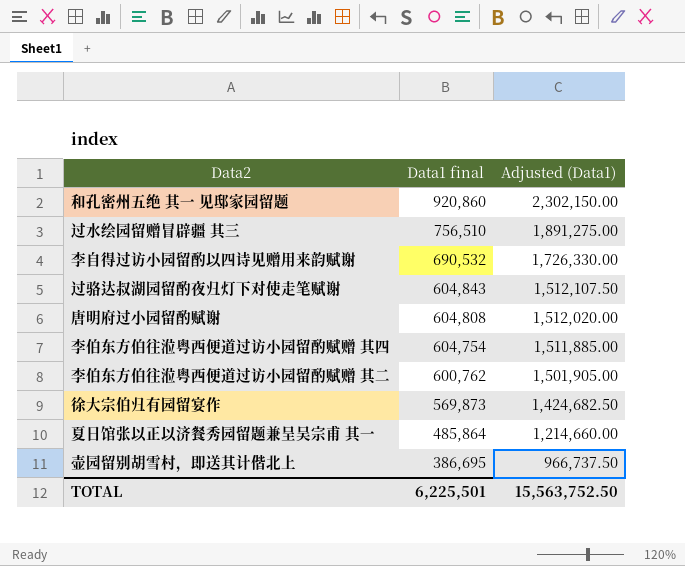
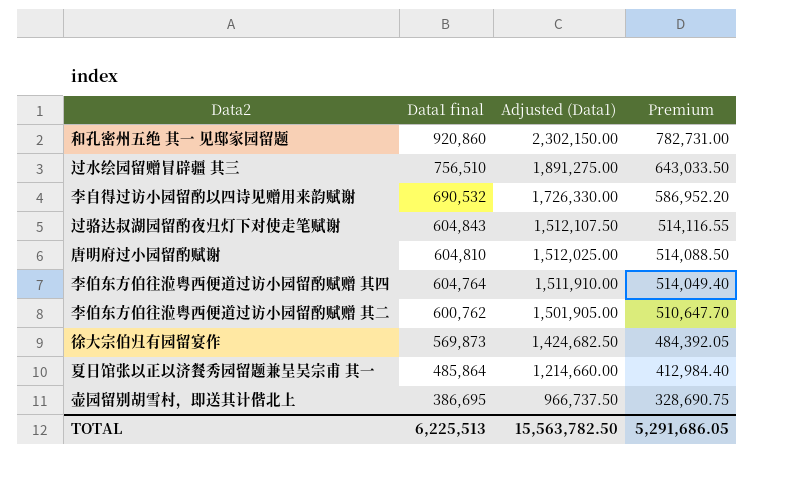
column Premium | formula: none -> [Data1 final] * 0.85
唐明府过小园留酌赋谢 | Data1 final: 604,808 -> 604,810
唐明府过小园留酌赋谢 | Adjusted (Data1): 1,512,020.00 -> 1,512,025.00
李伯东方伯往涖粤西便道过访小园留酌赋赠 其四 | Data1 final: 604,754 -> 604,764
李伯东方伯往涖粤西便道过访小园留酌赋赠 其四 | Adjusted (Data1): 1,511,885.00 -> 1,511,910.00
TOTAL | Data1 final: 6,225,501 -> 6,225,513
TOTAL | Adjusted (Data1): 15,563,752.50 -> 15,563,782.50

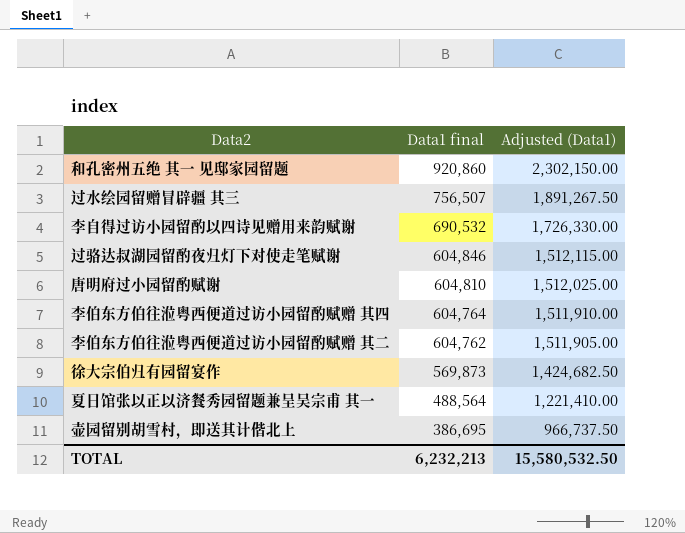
column Premium | formula: [Data1 final] * 0.85 -> none
过水绘园留赠冒辟疆 其三 | Data1 final: 756,510 -> 756,507
过水绘园留赠冒辟疆 其三 | Adjusted (Data1): 1,891,275.00 -> 1,891,267.50
过骆达叔湖园留酌夜归灯下对使走笔赋谢 | Data1 final: 604,843 -> 604,846
过骆达叔湖园留酌夜归灯下对使走笔赋谢 | Adjusted (Data1): 1,512,107.50 -> 1,512,115.00
李伯东方伯往涖粤西便道过访小园留酌赋赠 其二 | Data1 final: 600,762 -> 604,762
李伯东方伯往涖粤西便道过访小园留酌赋赠 其二 | Adjusted (Data1): 1,501,905.00 -> 1,511,905.00
夏日馆张以正以济餐秀园留题兼呈吴宗甫 其一 | Data1 final: 485,864 -> 488,564
夏日馆张以正以济餐秀园留题兼呈吴宗甫 其一 | Adjusted (Data1): 1,214,660.00 -> 1,221,410.00
TOTAL | Data1 final: 6,225,513 -> 6,232,213
TOTAL | Adjusted (Data1): 15,563,782.50 -> 15,580,532.50

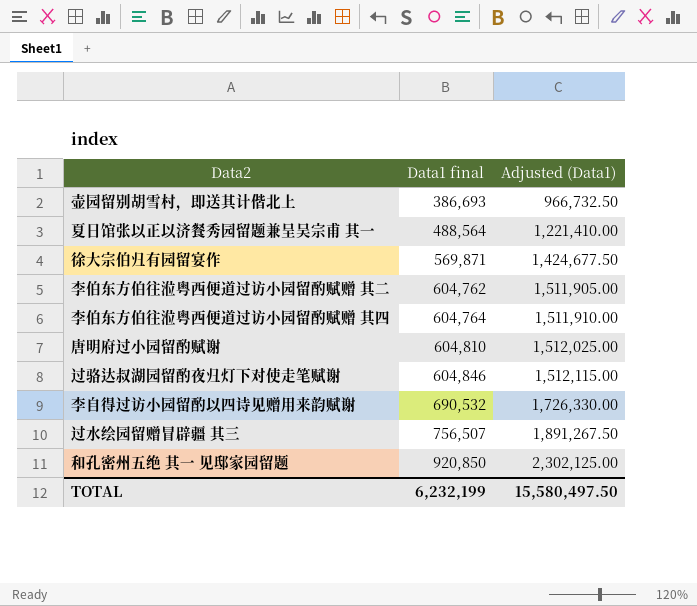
row order: Data1 final descending -> Data1 final ascending
壶园留别胡雪村，即送其计偕北上 | Data1 final: 386,695 -> 386,693
壶园留别胡雪村，即送其计偕北上 | Adjusted (Data1): 966,737.50 -> 966,732.50
徐大宗伯归有园留宴作 | Data1 final: 569,873 -> 569,871
徐大宗伯归有园留宴作 | Adjusted (Data1): 1,424,682.50 -> 1,424,677.50
和孔密州五绝 其一 见邸家园留题 | Data1 final: 920,860 -> 920,850
和孔密州五绝 其一 见邸家园留题 | Adjusted (Data1): 2,302,150.00 -> 2,302,125.00
TOTAL | Data1 final: 6,232,213 -> 6,232,199
TOTAL | Adjusted (Data1): 15,580,532.50 -> 15,580,497.50

